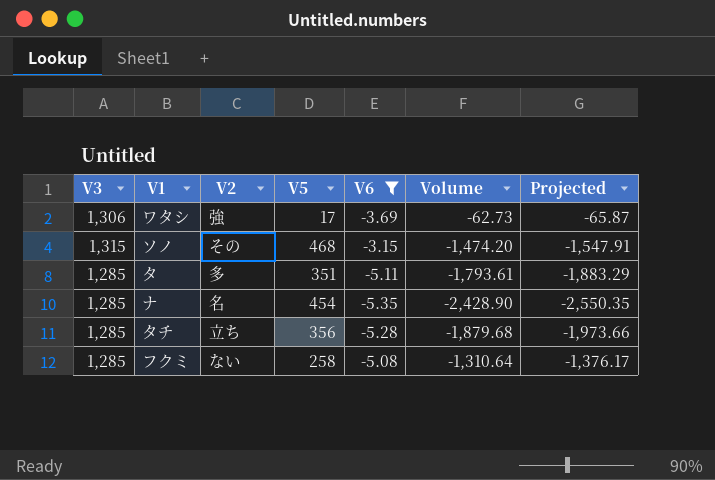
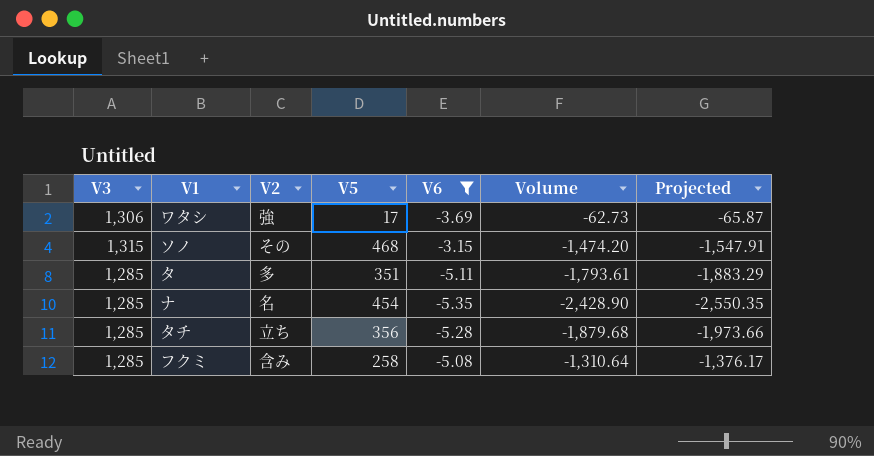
フクミ | V2: ない -> 含み

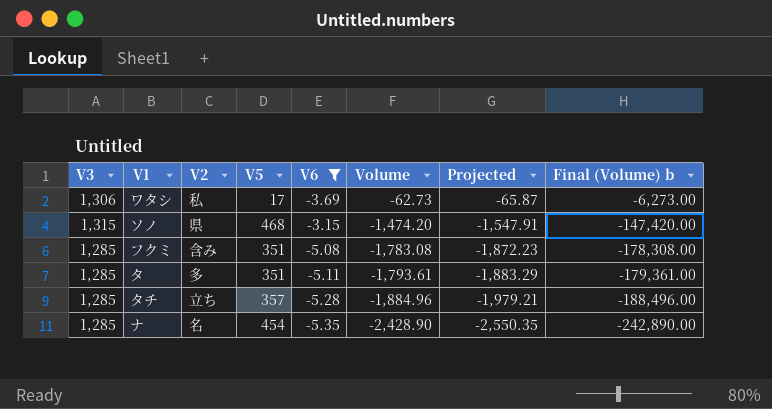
row order: none -> Volume descending
column Final (Volume) b | formula: none -> [Volume] * 100
ワタシ | V2: 強 -> 私
ソノ | V2: その -> 県
フクミ | V5: 258 -> 351
フクミ | Volume: -1,310.64 -> -1,783.08
フクミ | Projected: -1,376.17 -> -1,872.23
タチ | V5: 356 -> 357
タチ | Volume: -1,879.68 -> -1,884.96
タチ | Projected: -1,973.66 -> -1,979.21

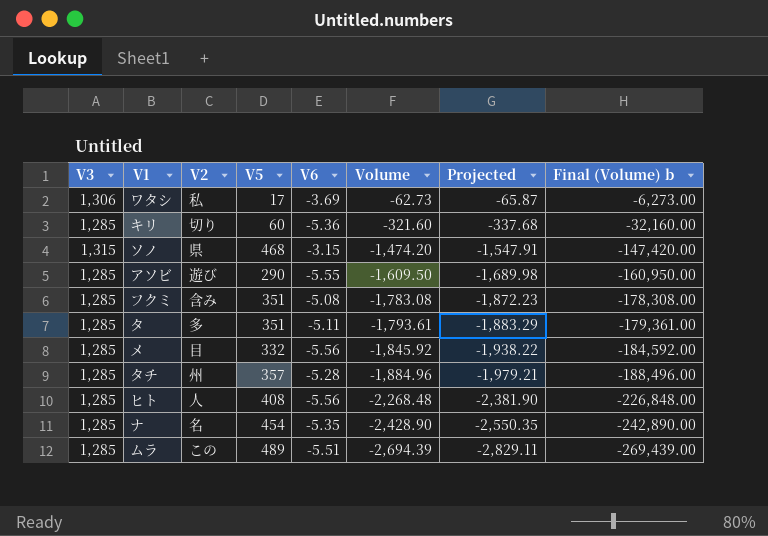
filter: V6 >= -5.35 -> none
タチ | V2: 立ち -> 州

